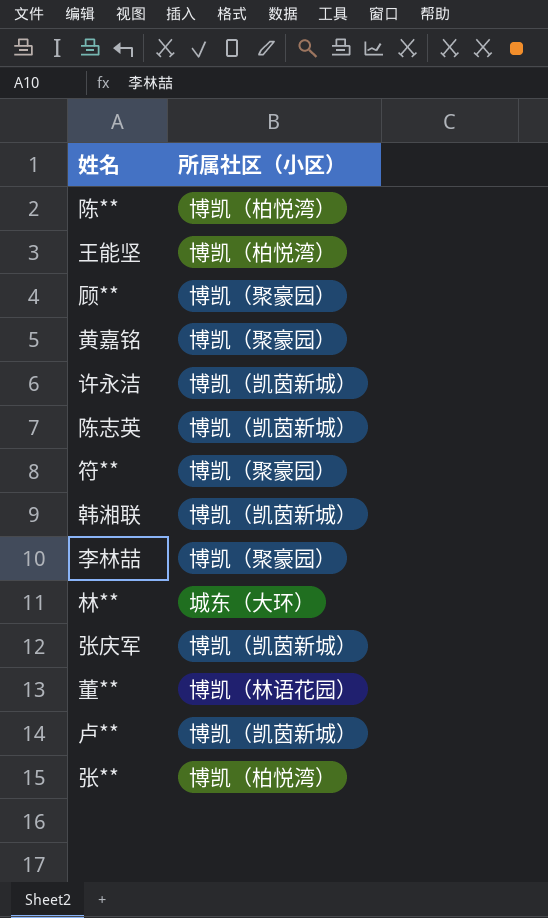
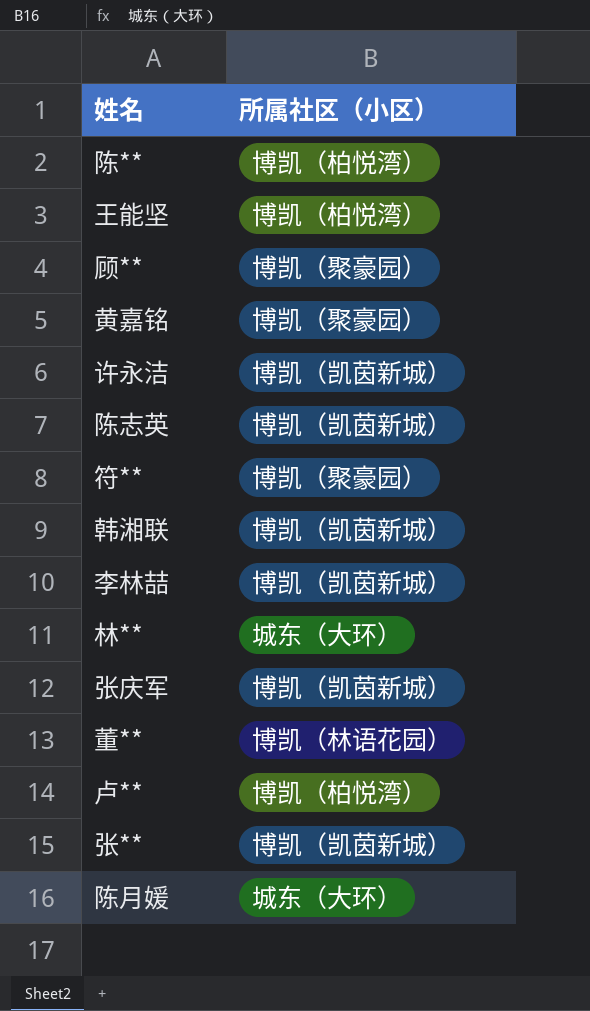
李林喆 | 所属社区（小区）: 博凯（聚豪园） -> 博凯（凯茵新城）
卢** | 所属社区（小区）: 博凯（凯茵新城） -> 博凯（柏悦湾）
张** | 所属社区（小区）: 博凯（柏悦湾） -> 博凯（凯茵新城）
row 陈月媛: none -> 城东（大环）

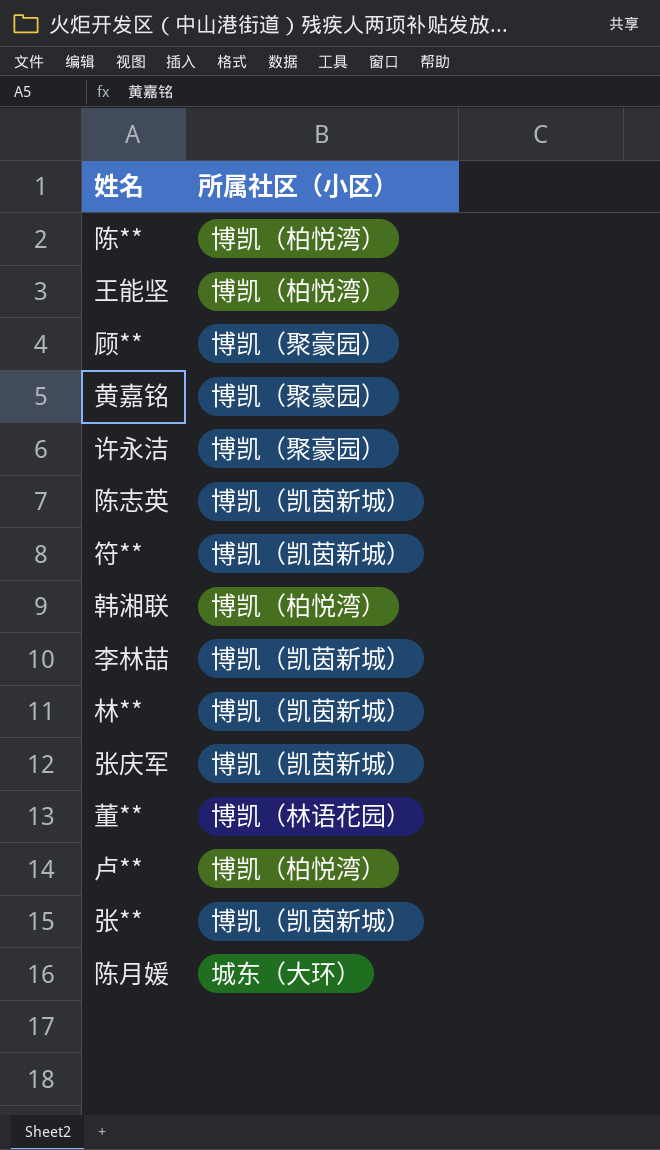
许永洁 | 所属社区（小区）: 博凯（凯茵新城） -> 博凯（聚豪园）
符** | 所属社区（小区）: 博凯（聚豪园） -> 博凯（凯茵新城）
韩湘联 | 所属社区（小区）: 博凯（凯茵新城） -> 博凯（柏悦湾）
林** | 所属社区（小区）: 城东（大环） -> 博凯（凯茵新城）

